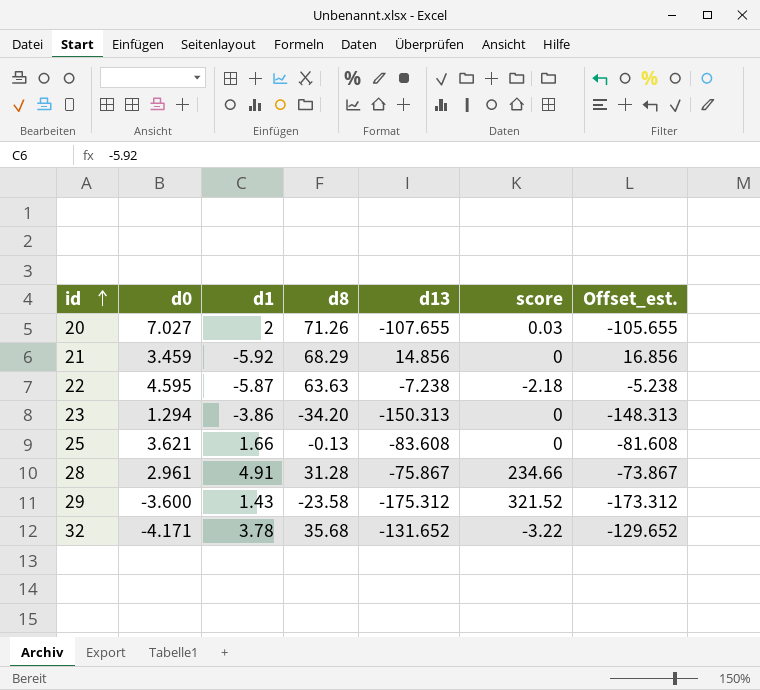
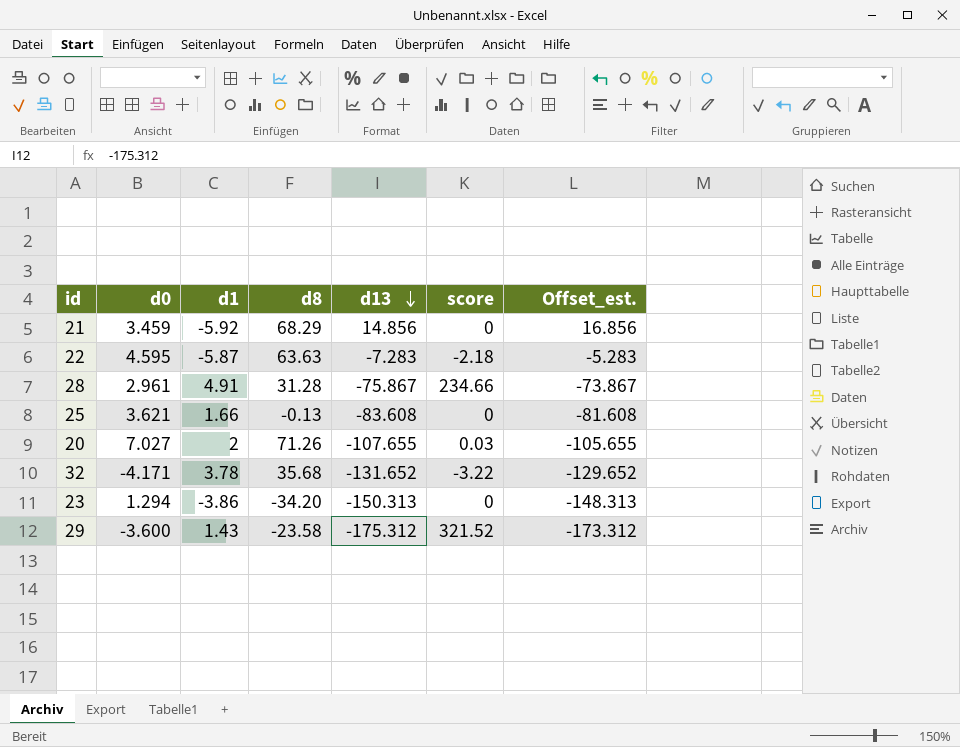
row order: id ascending -> d13 descending
22 | d13: -7.238 -> -7.283
22 | Offset_est.: -5.238 -> -5.283

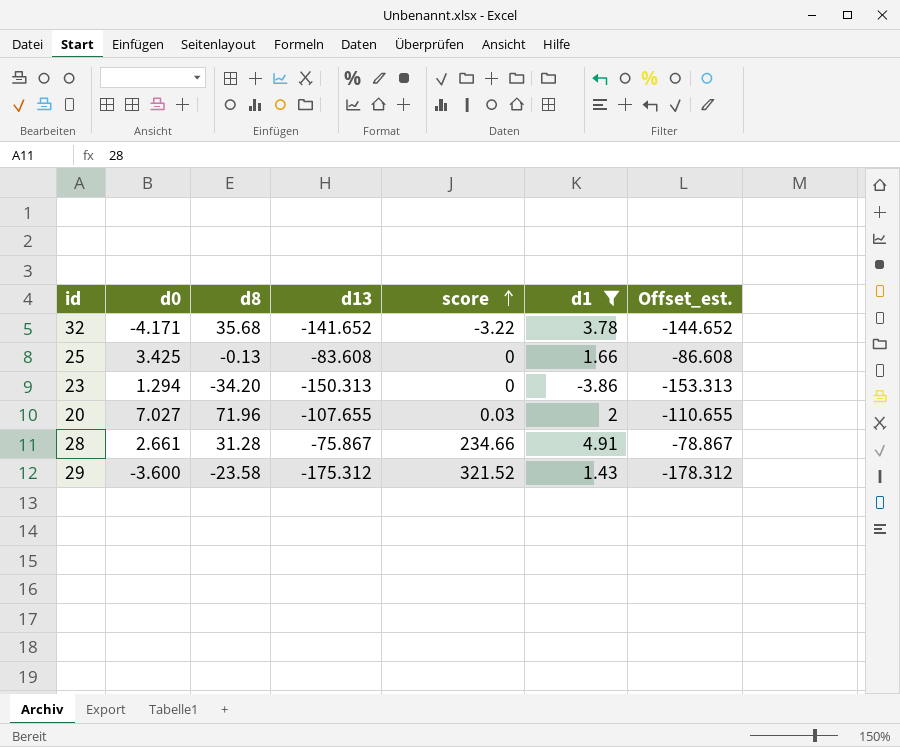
filter: none -> d1 >= -3.86
row order: d13 descending -> score ascending
column d1 | position: 3 -> 6
column Offset_est. | formula: [d13] + 2 -> [d13] - 3
32 | d13: -131.652 -> -141.652
25 | d0: 3.621 -> 3.425
20 | d8: 71.26 -> 71.96
28 | d0: 2.961 -> 2.661

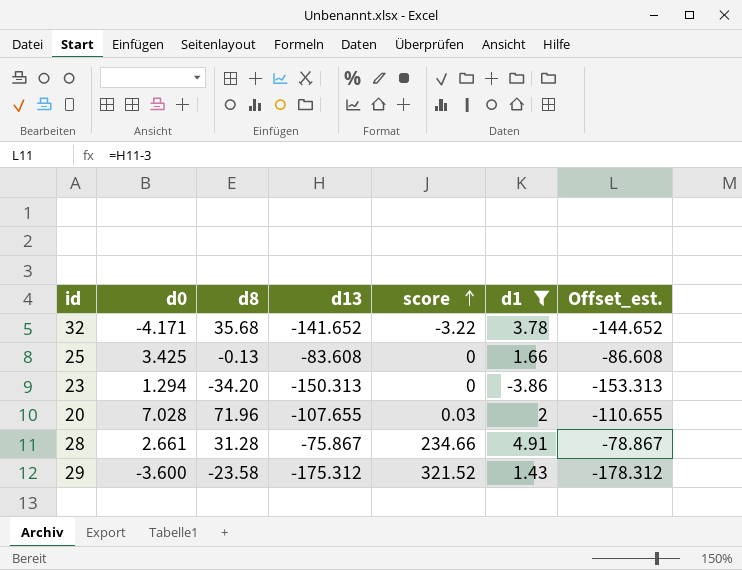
20 | d0: 7.027 -> 7.028

